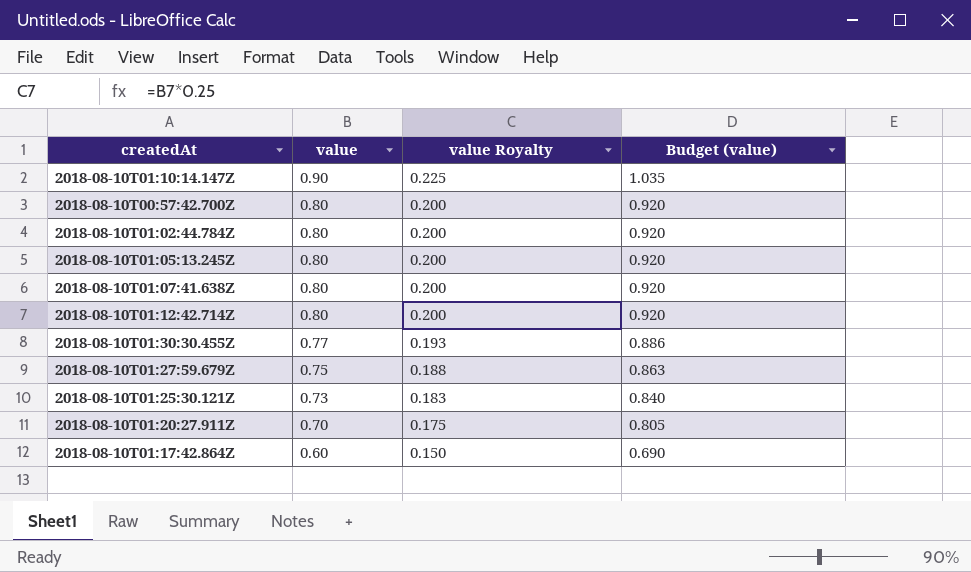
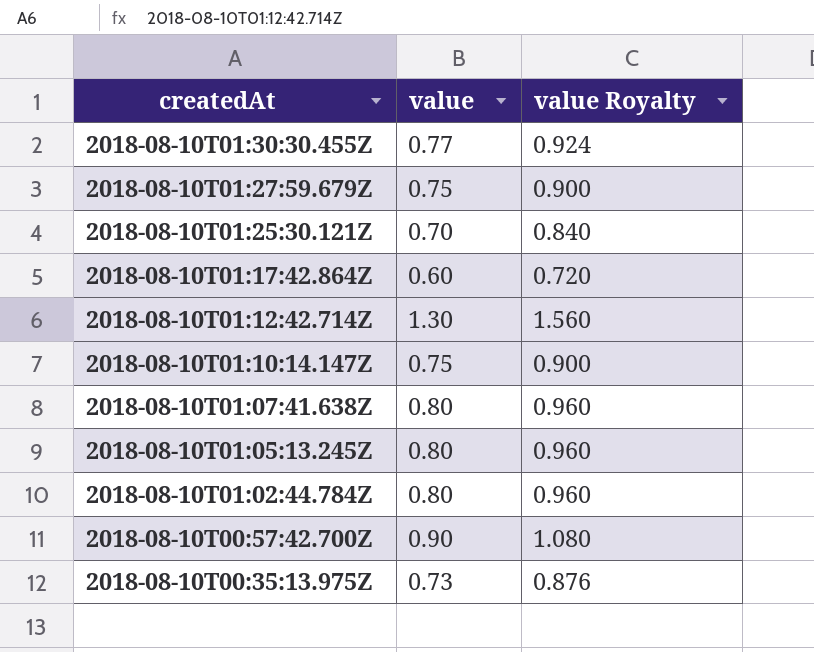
row order: value descending -> createdAt descending
column Budget (value) | formula: [value] * 1.15 -> none
column value Royalty | formula: [value] * 0.25 -> [value] * 1.2
row 2018-08-10T01:20:27.911Z: 0.70 | 0.175 | 0.805 -> none
2018-08-10T01:25:30.121Z | value: 0.73 -> 0.70
2018-08-10T01:12:42.714Z | value: 0.80 -> 1.30
2018-08-10T01:10:14.147Z | value: 0.90 -> 0.75
2018-08-10T00:57:42.700Z | value: 0.80 -> 0.90
row 2018-08-10T00:35:13.975Z: none -> 0.73 | 0.876

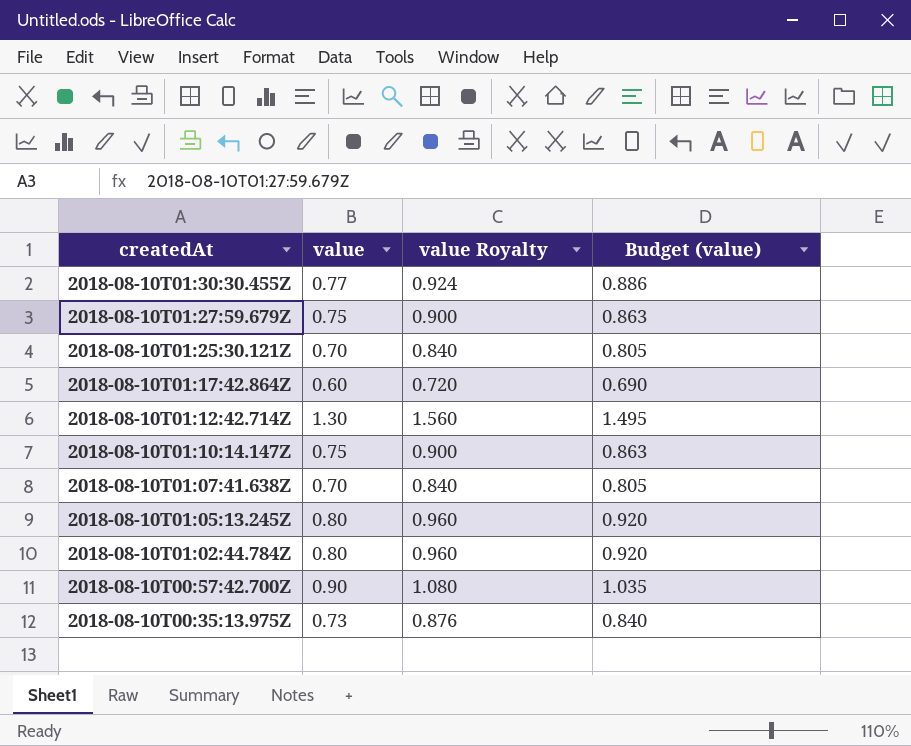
column Budget (value) | formula: none -> [value] * 1.15
2018-08-10T01:07:41.638Z | value: 0.80 -> 0.70
2018-08-10T01:07:41.638Z | value Royalty: 0.960 -> 0.840

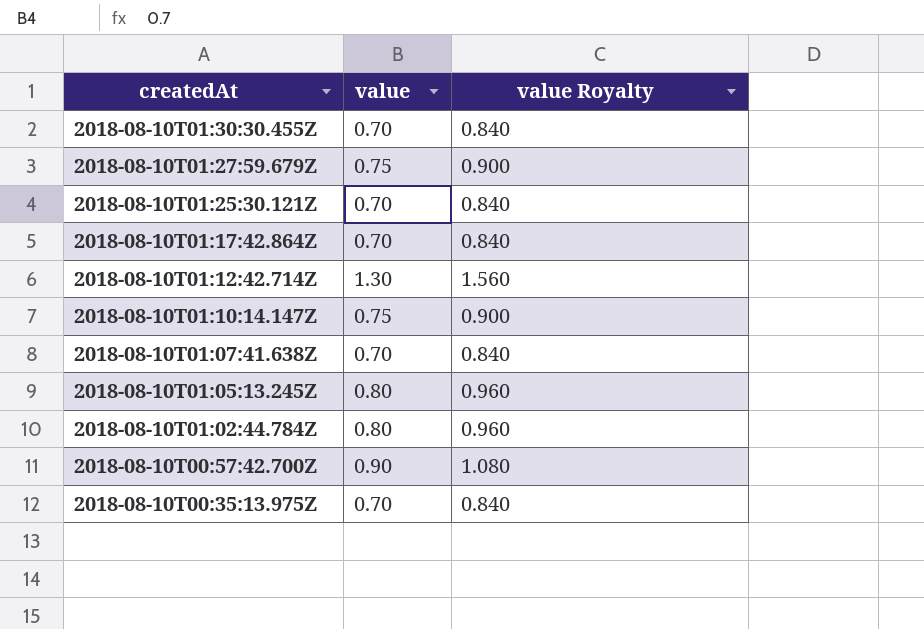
column Budget (value) | formula: [value] * 1.15 -> none
2018-08-10T01:30:30.455Z | value: 0.77 -> 0.70
2018-08-10T01:30:30.455Z | value Royalty: 0.924 -> 0.840
2018-08-10T01:17:42.864Z | value: 0.60 -> 0.70
2018-08-10T01:17:42.864Z | value Royalty: 0.720 -> 0.840
2018-08-10T00:35:13.975Z | value: 0.73 -> 0.70
2018-08-10T00:35:13.975Z | value Royalty: 0.876 -> 0.840

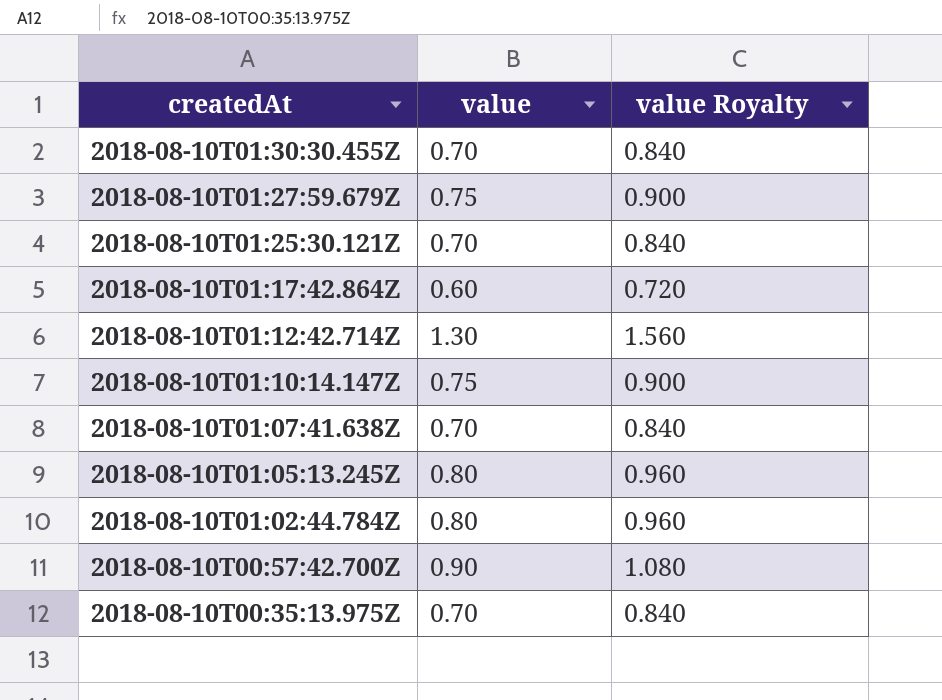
2018-08-10T01:17:42.864Z | value: 0.70 -> 0.60
2018-08-10T01:17:42.864Z | value Royalty: 0.840 -> 0.720

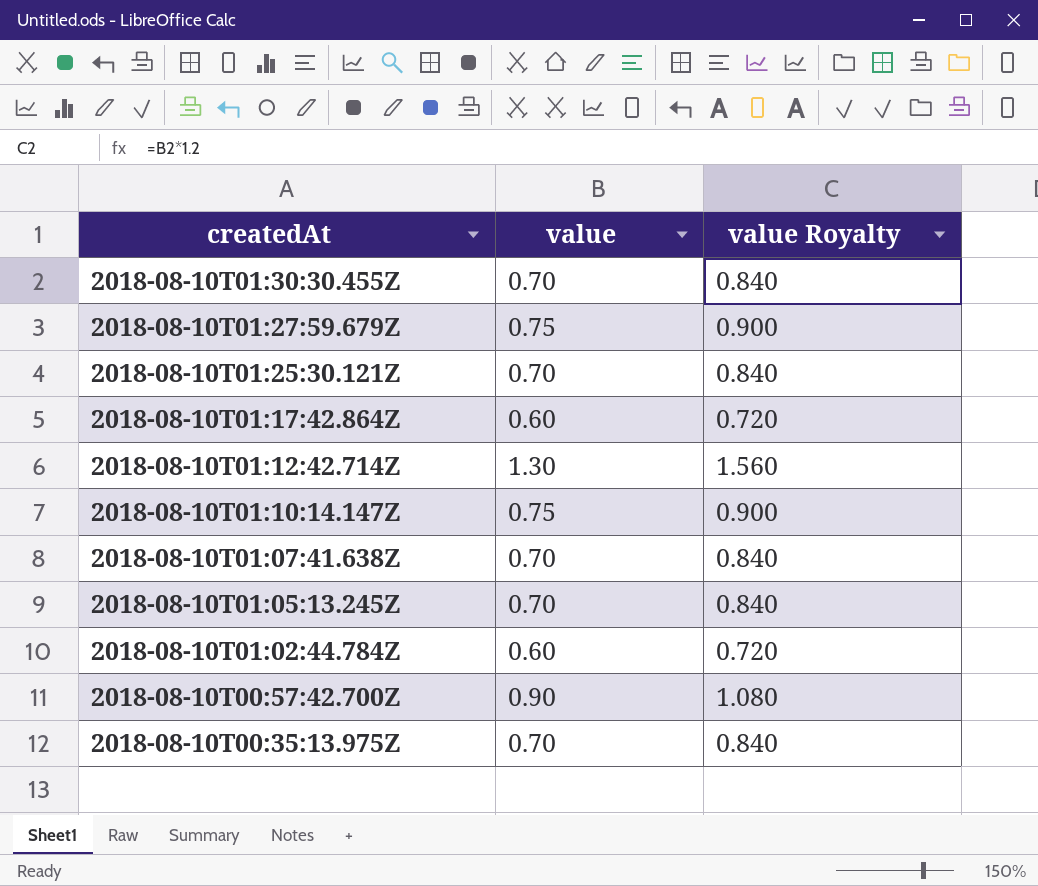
2018-08-10T01:05:13.245Z | value: 0.80 -> 0.70
2018-08-10T01:05:13.245Z | value Royalty: 0.960 -> 0.840
2018-08-10T01:02:44.784Z | value: 0.80 -> 0.60
2018-08-10T01:02:44.784Z | value Royalty: 0.960 -> 0.720

